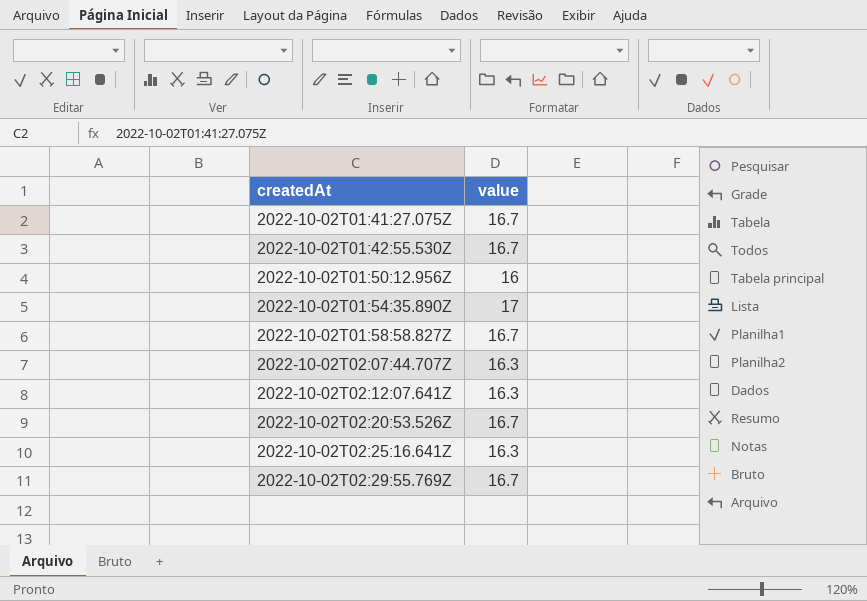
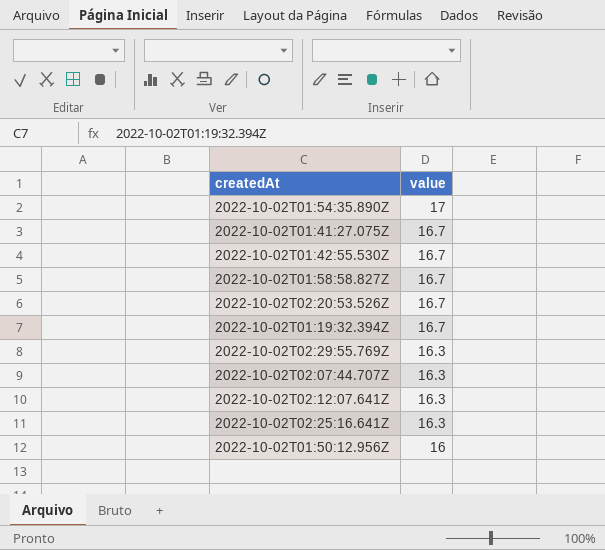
row order: createdAt ascending -> value descending
row 2022-10-02T01:19:32.394Z: none -> 16.7
2022-10-02T02:29:55.769Z | value: 16.7 -> 16.3

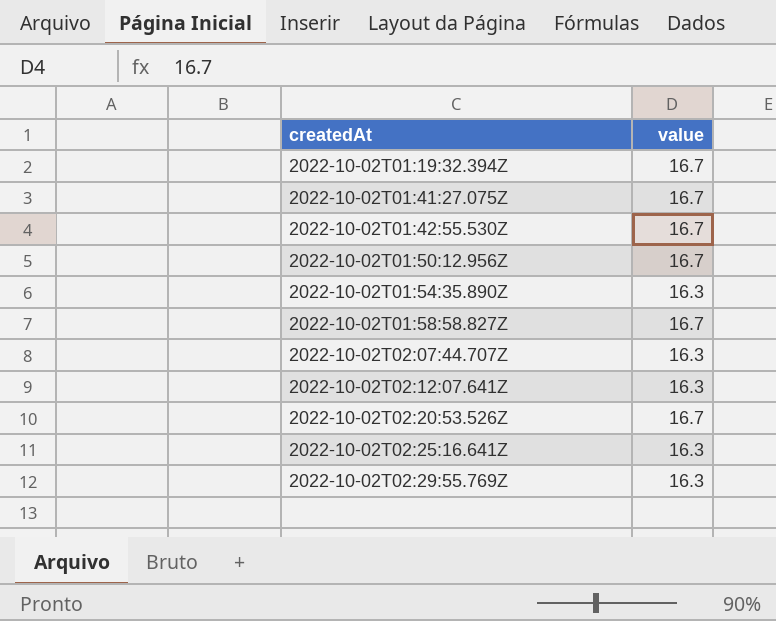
row order: value descending -> createdAt ascending
2022-10-02T01:50:12.956Z | value: 16 -> 16.7
2022-10-02T01:54:35.890Z | value: 17 -> 16.3

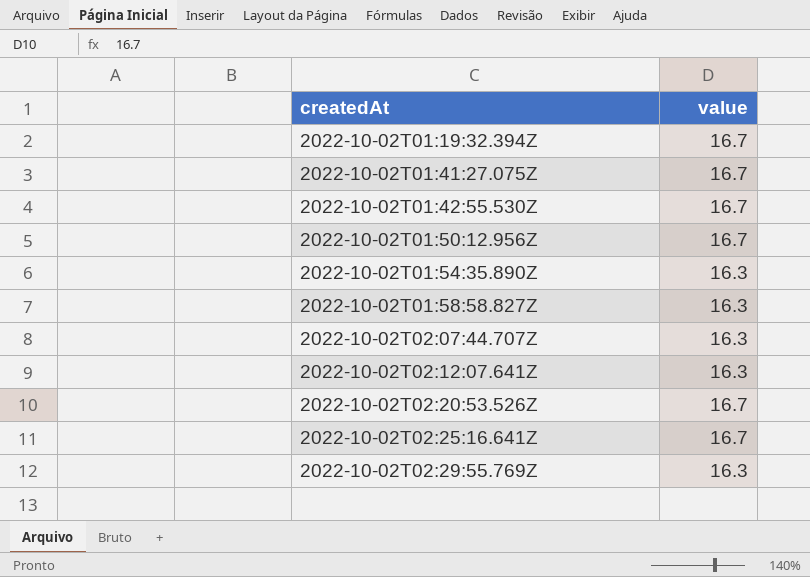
2022-10-02T01:58:58.827Z | value: 16.7 -> 16.3
2022-10-02T02:25:16.641Z | value: 16.3 -> 16.7

